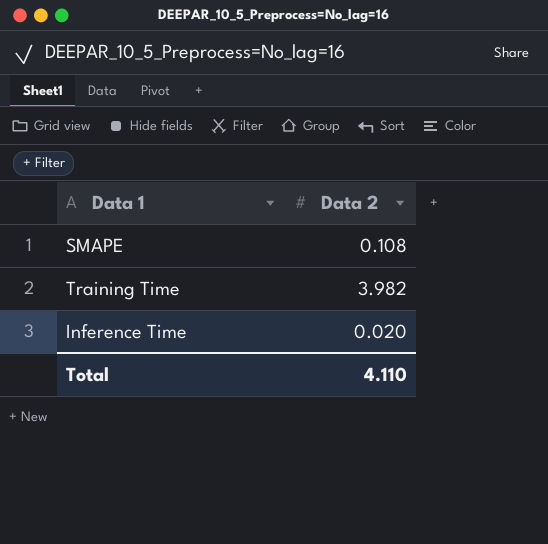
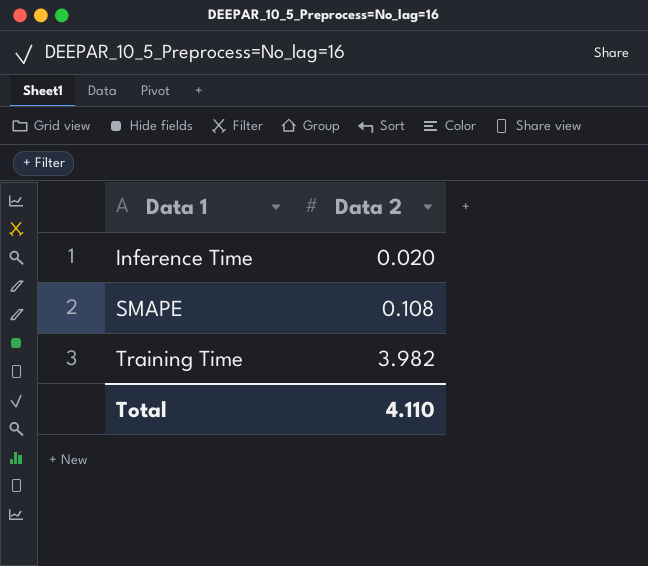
row order: none -> Data 1 ascending

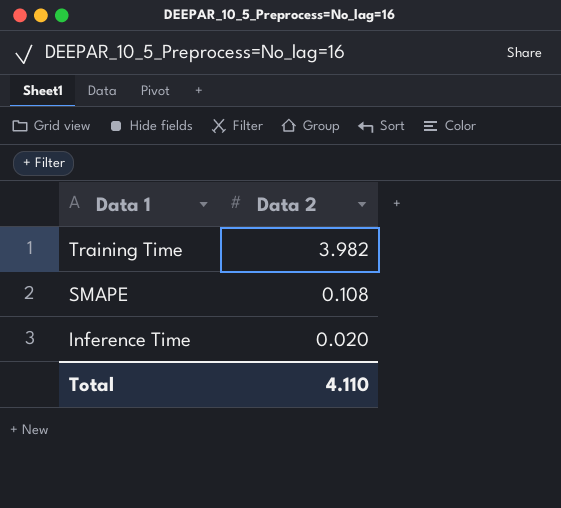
row order: Data 1 ascending -> Data 1 descending

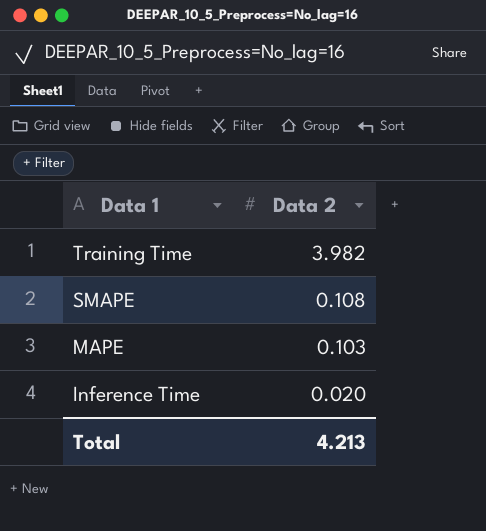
row MAPE: none -> 0.103
Total | Data 2: 4.110 -> 4.213

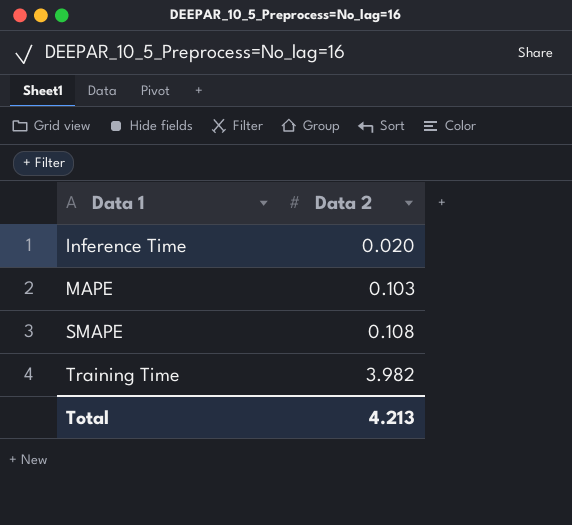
row order: Data 1 descending -> Data 1 ascending

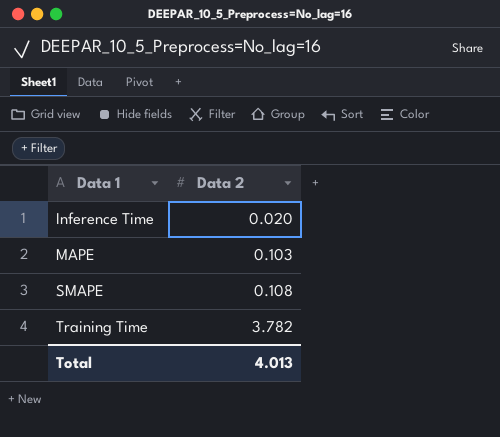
Training Time | Data 2: 3.982 -> 3.782
Total | Data 2: 4.213 -> 4.013

